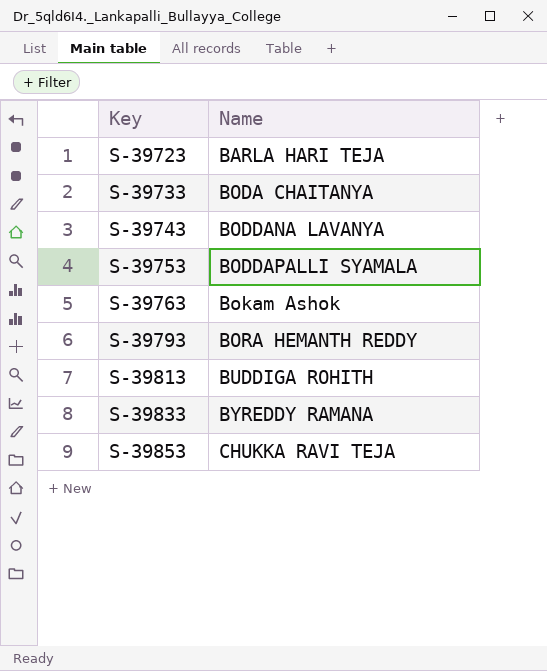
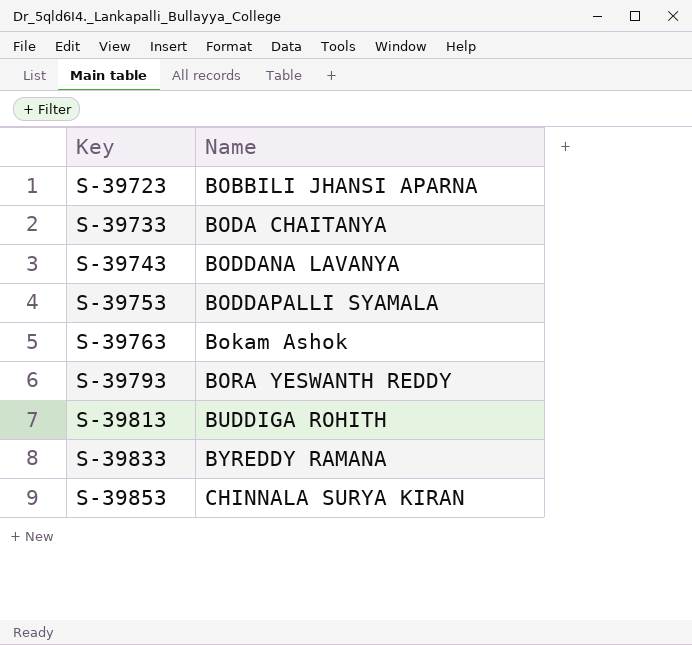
S-39723 | Name: BARLA HARI TEJA -> BOBBILI JHANSI APARNA
S-39793 | Name: BORA HEMANTH REDDY -> BORA YESWANTH REDDY
S-39853 | Name: CHUKKA RAVI TEJA -> CHINNALA SURYA KIRAN

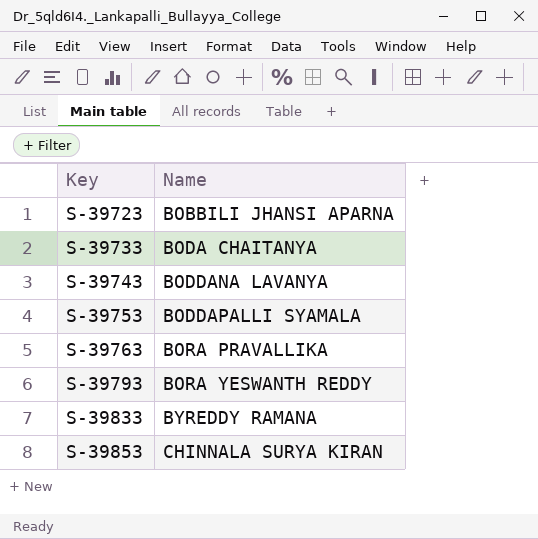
row S-39813: BUDDIGA ROHITH -> none
S-39763 | Name: Bokam Ashok -> BORA PRAVALLIKA

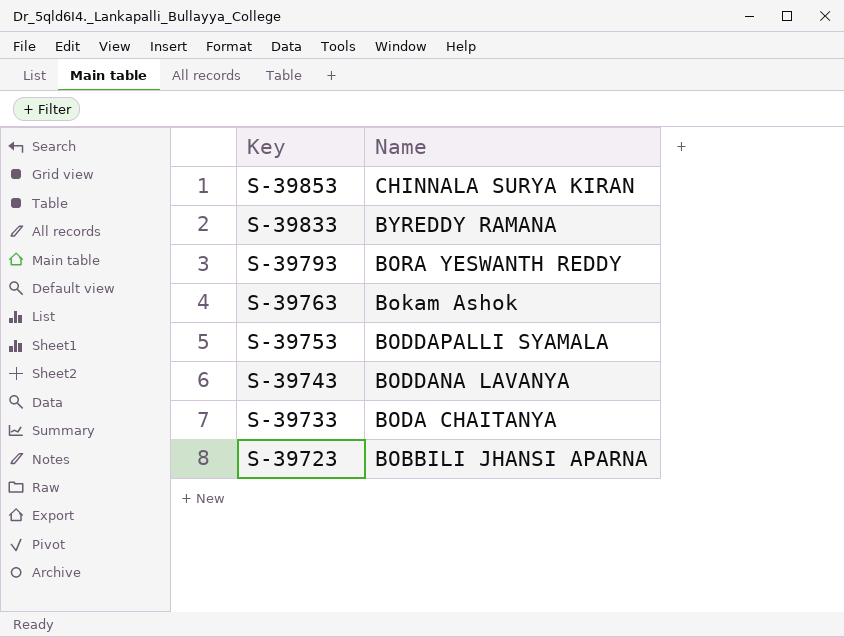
row order: Key ascending -> Key descending
S-39763 | Name: BORA PRAVALLIKA -> Bokam Ashok

